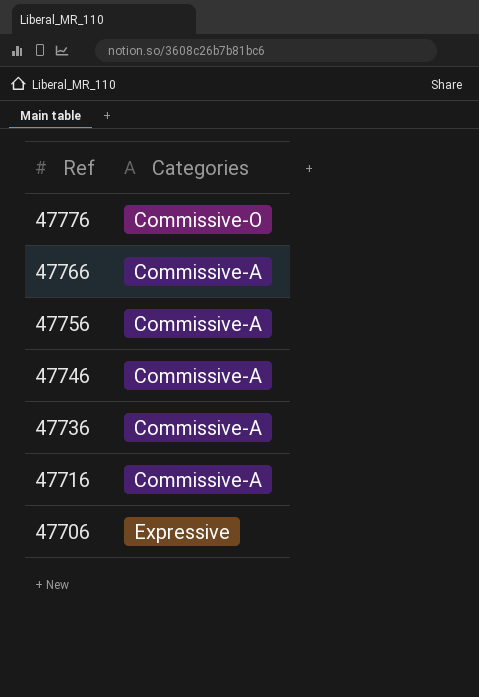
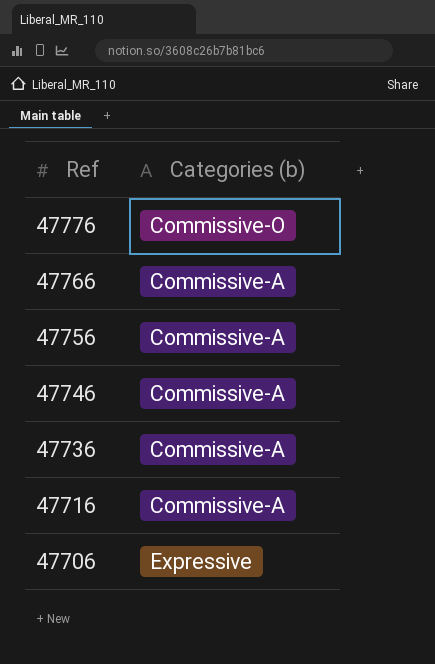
column name: Categories -> Categories (b)

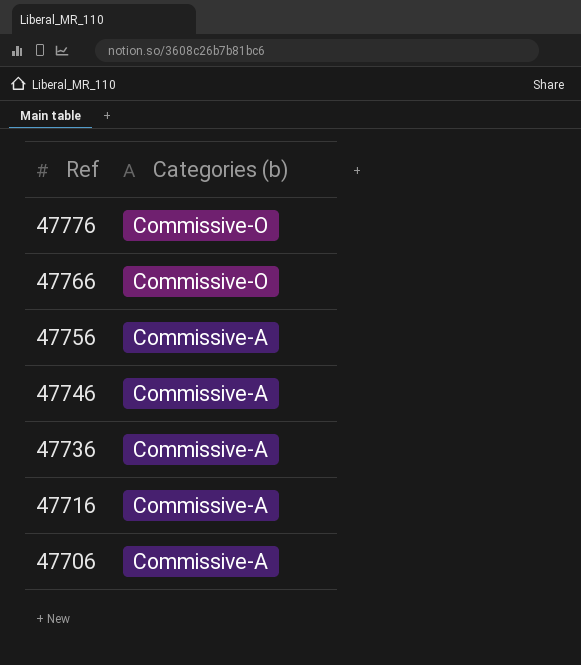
47766 | Categories (b): Commissive-A -> Commissive-O
47706 | Categories (b): Expressive -> Commissive-A

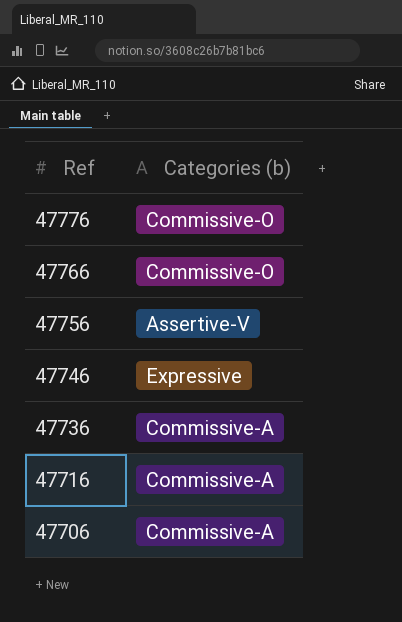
47756 | Categories (b): Commissive-A -> Assertive-V
47746 | Categories (b): Commissive-A -> Expressive

